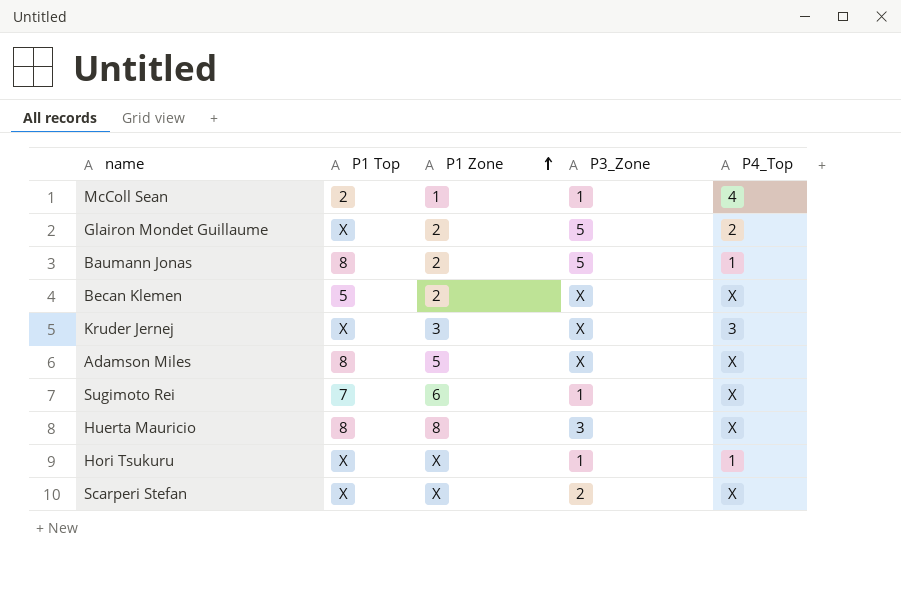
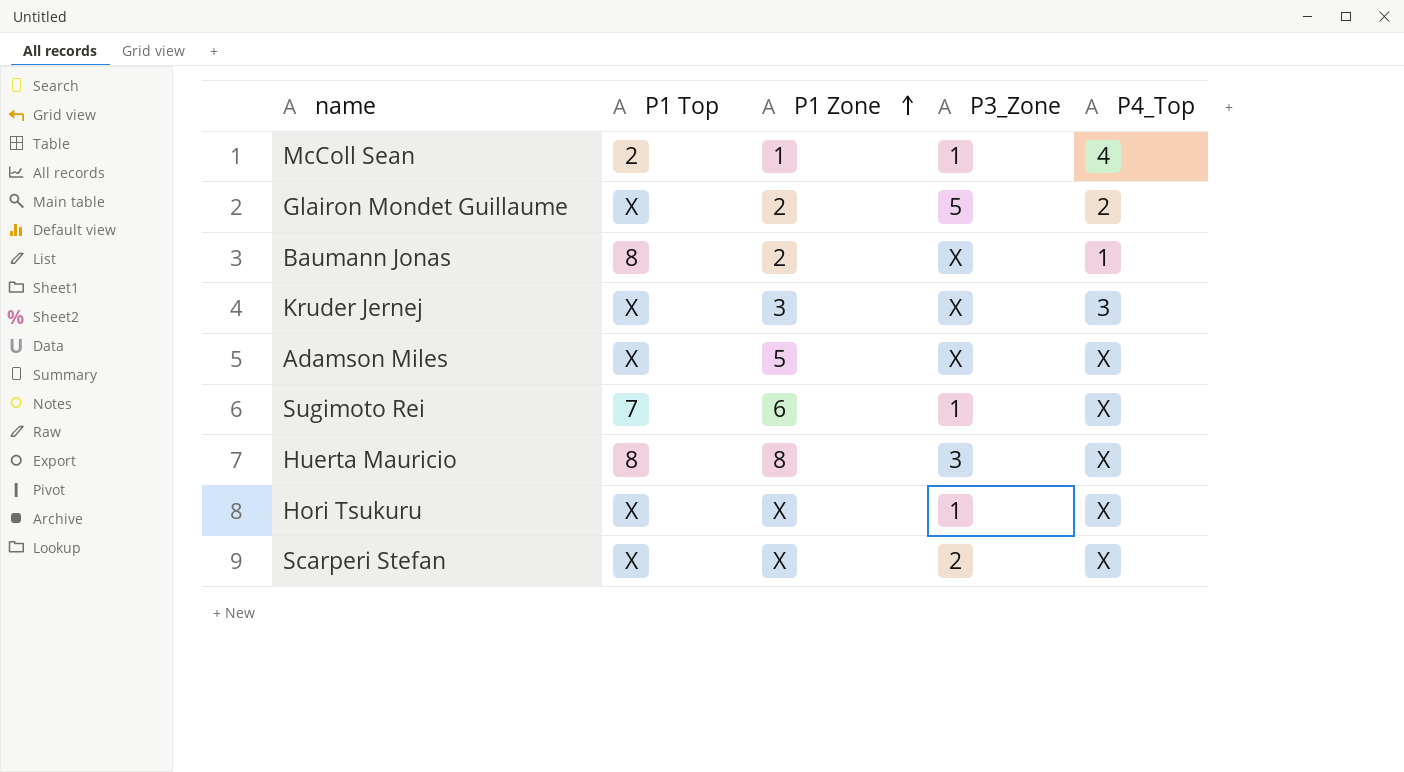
row Becan Klemen: 5 | 2 | X | X -> none
Baumann Jonas | P3_Zone: 5 -> X
Adamson Miles | P1 Top: 8 -> X
Hori Tsukuru | P4_Top: 1 -> X

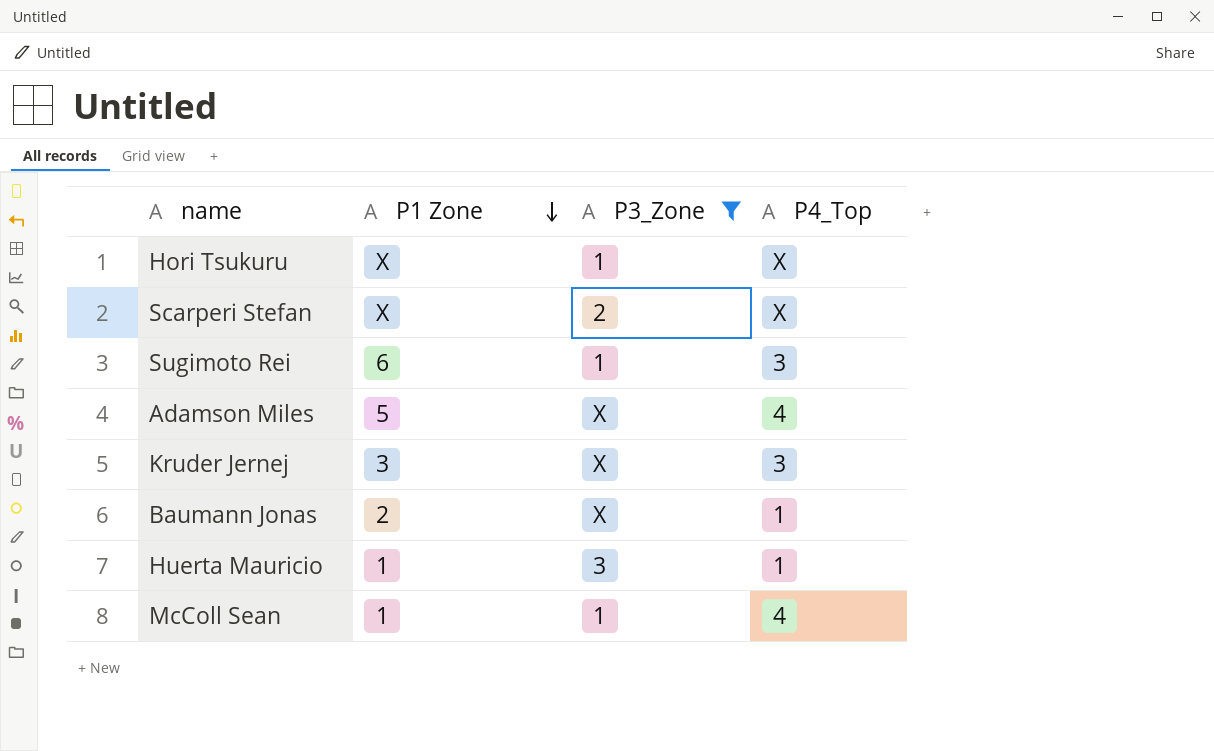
filter: none -> P3_Zone != 5
row order: P1 Zone ascending -> P1 Zone descending
column P1 Top | position: 2 -> none
Sugimoto Rei | P4_Top: X -> 3
Adamson Miles | P4_Top: X -> 4
Huerta Mauricio | P1 Zone: 8 -> 1
Huerta Mauricio | P4_Top: X -> 1

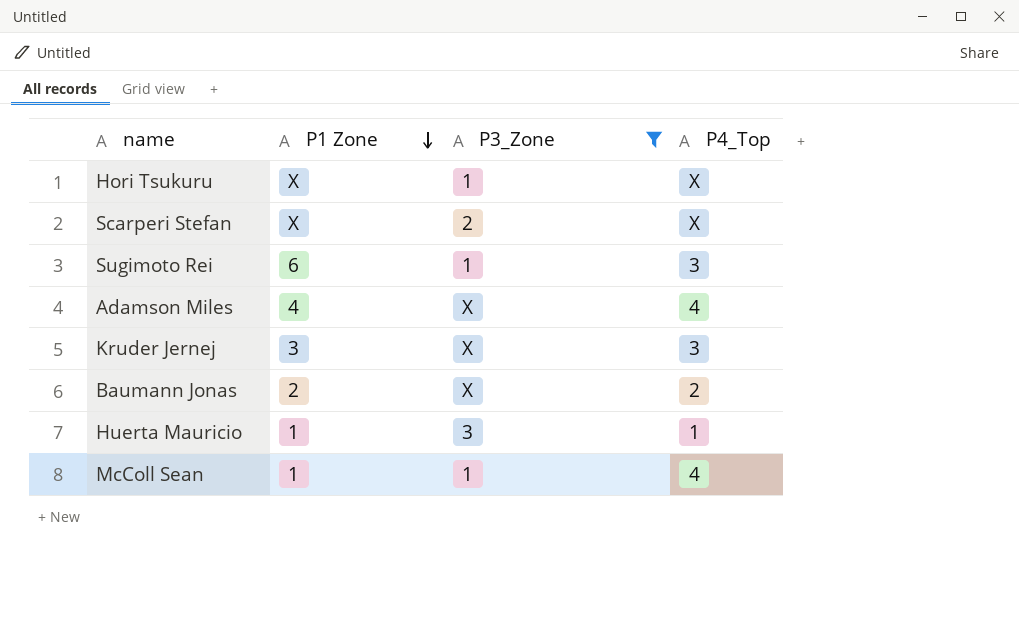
Adamson Miles | P1 Zone: 5 -> 4
Baumann Jonas | P4_Top: 1 -> 2

